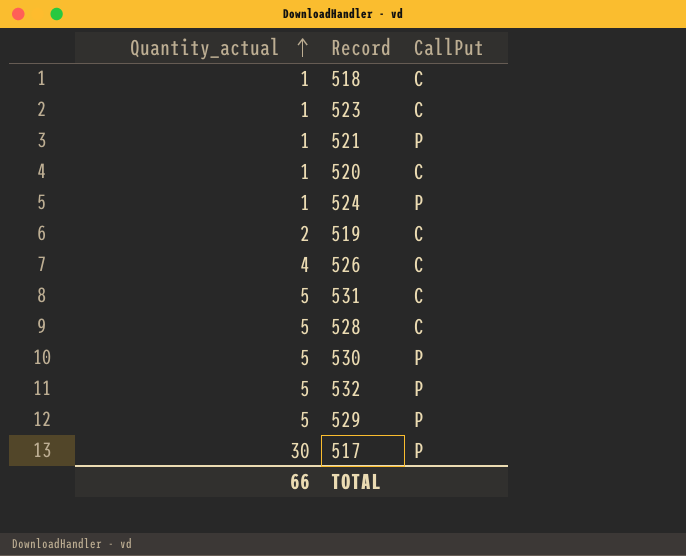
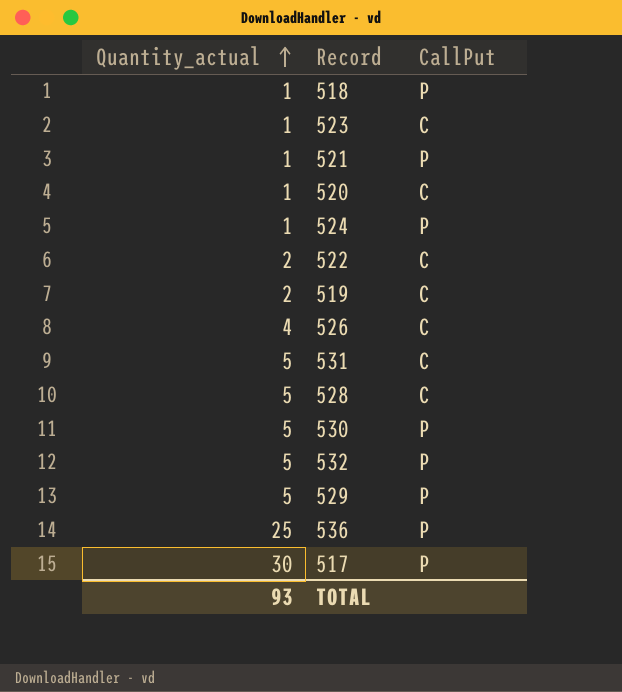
518 | CallPut: C -> P
row 522: none -> 2 | C
row 536: none -> 25 | P
TOTAL | Quantity_actual: 66 -> 93

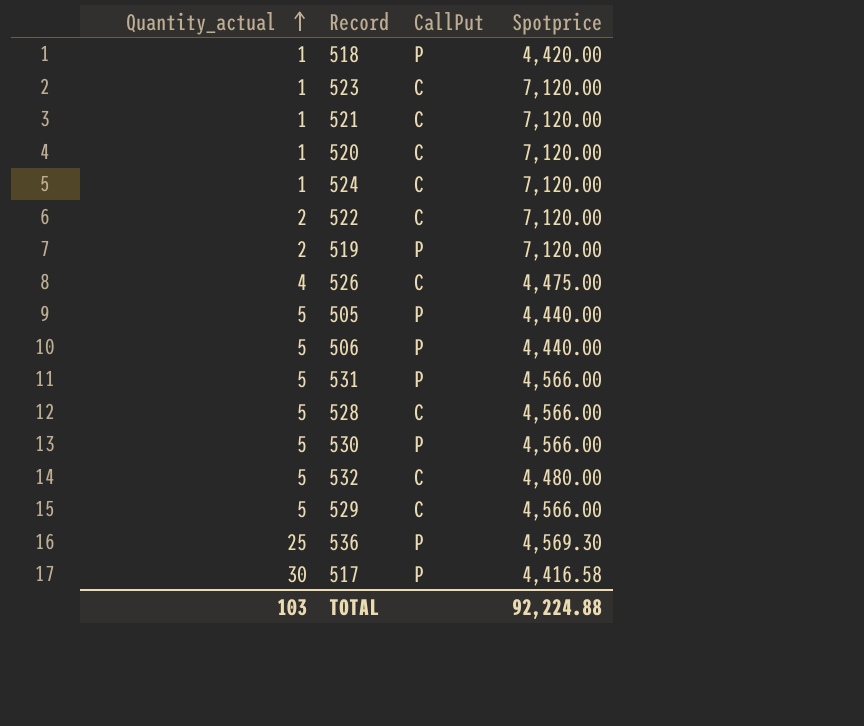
column Spotprice | position: none -> 4
521 | CallPut: P -> C
524 | CallPut: P -> C
519 | CallPut: C -> P
row 505: none -> 5 | P | 4,440.00
row 506: none -> 5 | P | 4,440.00
531 | CallPut: C -> P
532 | CallPut: P -> C
529 | CallPut: P -> C
TOTAL | Quantity_actual: 93 -> 103

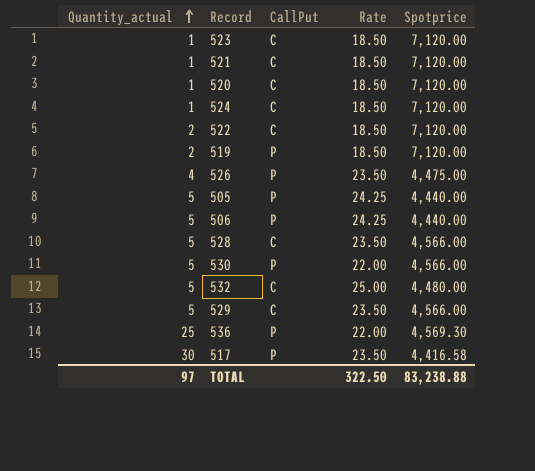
column Rate | position: none -> 4
row 518: 1 | P | 4,420.00 -> none
row 531: 5 | P | 4,566.00 -> none
526 | CallPut: C -> P
TOTAL | Quantity_actual: 103 -> 97
TOTAL | Spotprice: 92,224.88 -> 83,238.88

